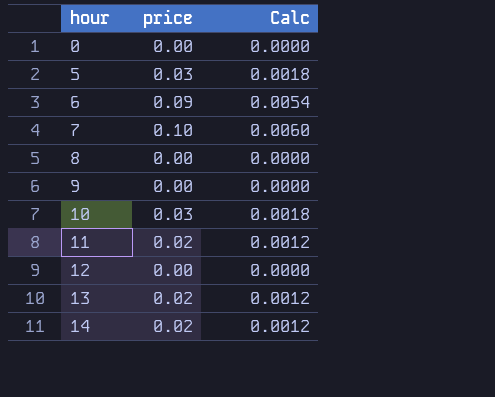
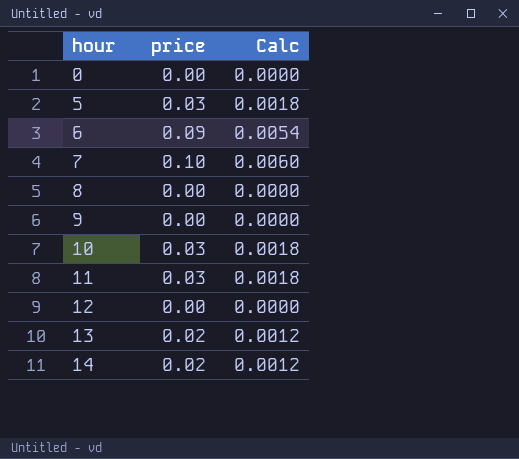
11 | price: 0.02 -> 0.03
11 | Calc: 0.0012 -> 0.0018

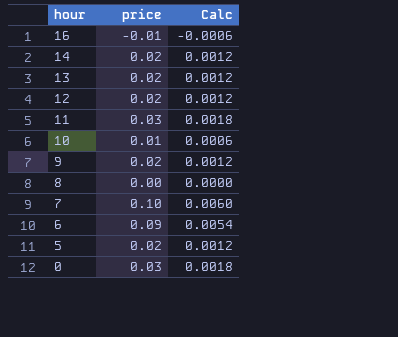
row order: hour ascending -> hour descending
row 16: none -> -0.01 | -0.0006
12 | price: 0.00 -> 0.02
12 | Calc: 0.0000 -> 0.0012
10 | price: 0.03 -> 0.01
10 | Calc: 0.0018 -> 0.0006
9 | price: 0.00 -> 0.02
9 | Calc: 0.0000 -> 0.0012
5 | price: 0.03 -> 0.02
5 | Calc: 0.0018 -> 0.0012
0 | price: 0.00 -> 0.03
0 | Calc: 0.0000 -> 0.0018

